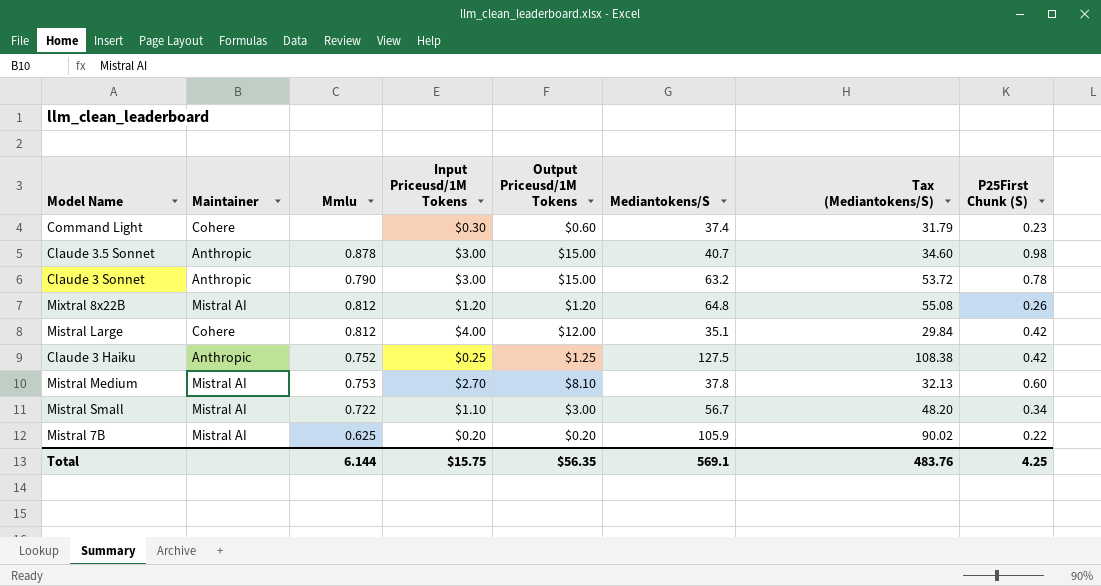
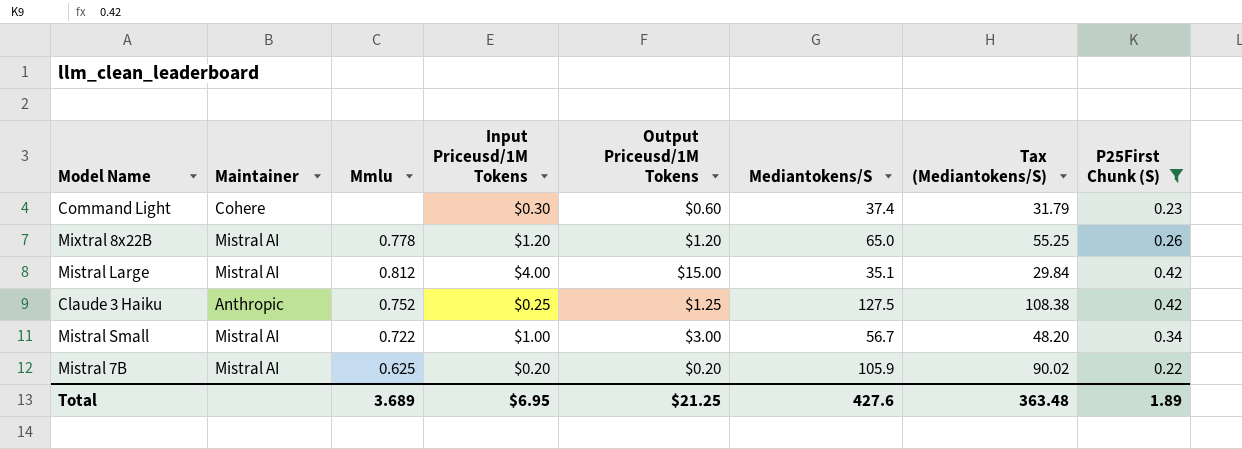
filter: none -> P25First Chunk (S) <= 0.42
Mixtral 8x22B | Mmlu: 0.812 -> 0.778
Mixtral 8x22B | Mediantokens/S: 64.8 -> 65.0
Mixtral 8x22B | Tax (Mediantokens/S): 55.08 -> 55.25
Mistral Large | Maintainer: Cohere -> Mistral AI
Mistral Large | Output Priceusd/1M Tokens: $12.00 -> $15.00
Mistral Small | Input Priceusd/1M Tokens: $1.10 -> $1.00
Total | Mmlu: 6.144 -> 3.689
Total | Input Priceusd/1M Tokens: $15.75 -> $6.95
Total | Output Priceusd/1M Tokens: $56.35 -> $21.25
Total | Mediantokens/S: 569.1 -> 427.6
Total | Tax (Mediantokens/S): 483.76 -> 363.48
Total | P25First Chunk (S): 4.25 -> 1.89

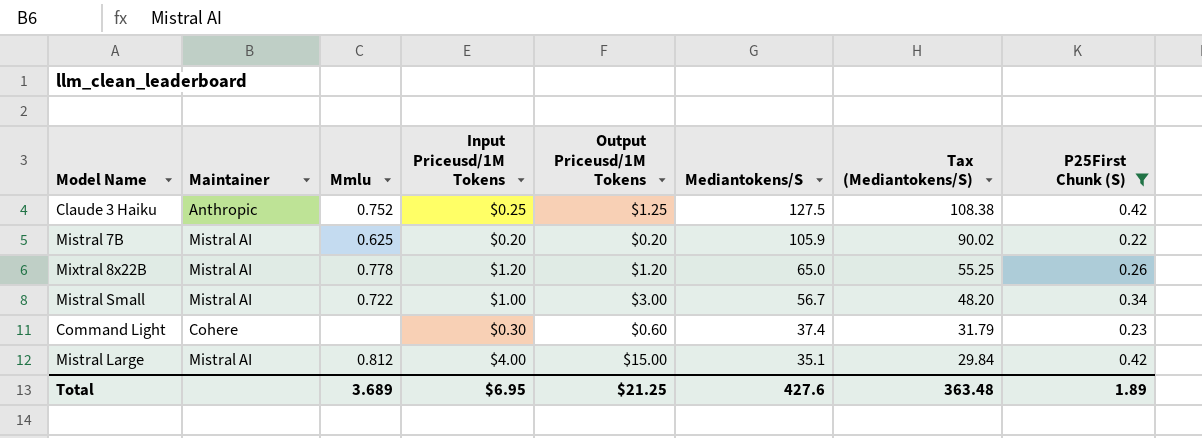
row order: none -> Mediantokens/S descending

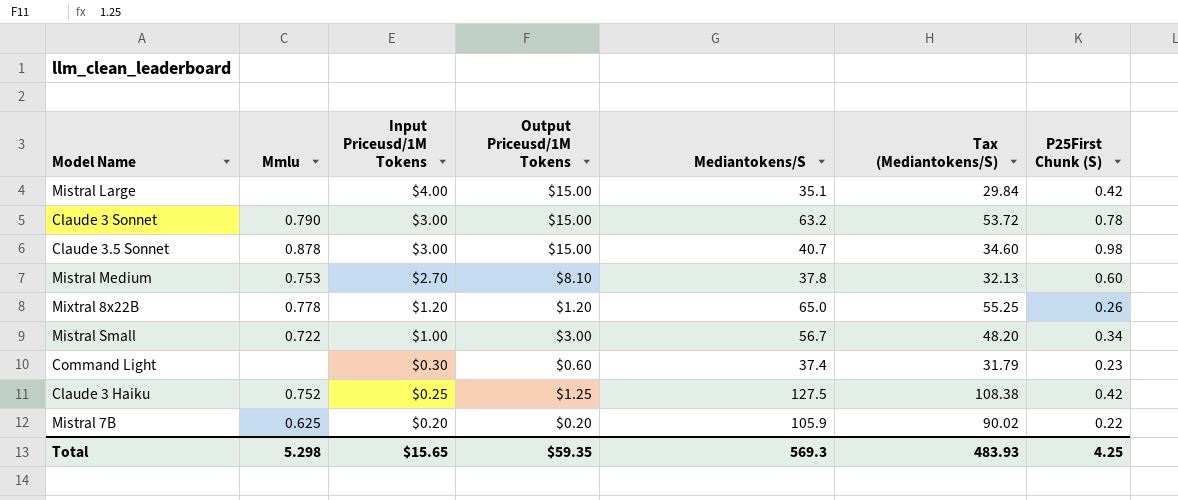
filter: P25First Chunk (S) <= 0.42 -> none
row order: Mediantokens/S descending -> Input Priceusd/1M Tokens descending
column Maintainer | position: 2 -> none
Mistral Large | Mmlu: 0.812 -> none
Total | Mmlu: 3.689 -> 5.298
Total | Input Priceusd/1M Tokens: $6.95 -> $15.65
Total | Output Priceusd/1M Tokens: $21.25 -> $59.35
Total | Mediantokens/S: 427.6 -> 569.3
Total | Tax (Mediantokens/S): 363.48 -> 483.93
Total | P25First Chunk (S): 1.89 -> 4.25

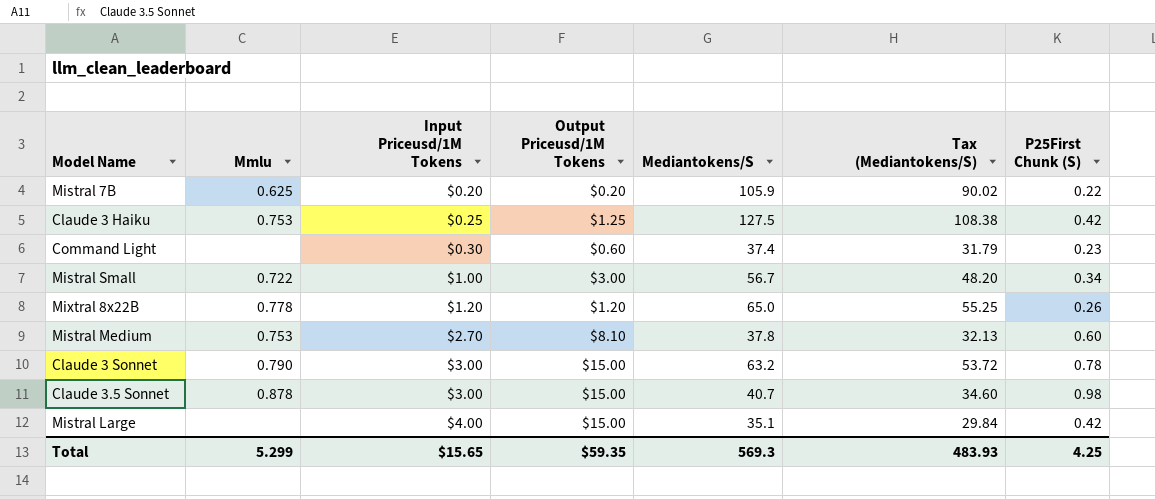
row order: Input Priceusd/1M Tokens descending -> Input Priceusd/1M Tokens ascending
Claude 3 Haiku | Mmlu: 0.752 -> 0.753
Total | Mmlu: 5.298 -> 5.299

